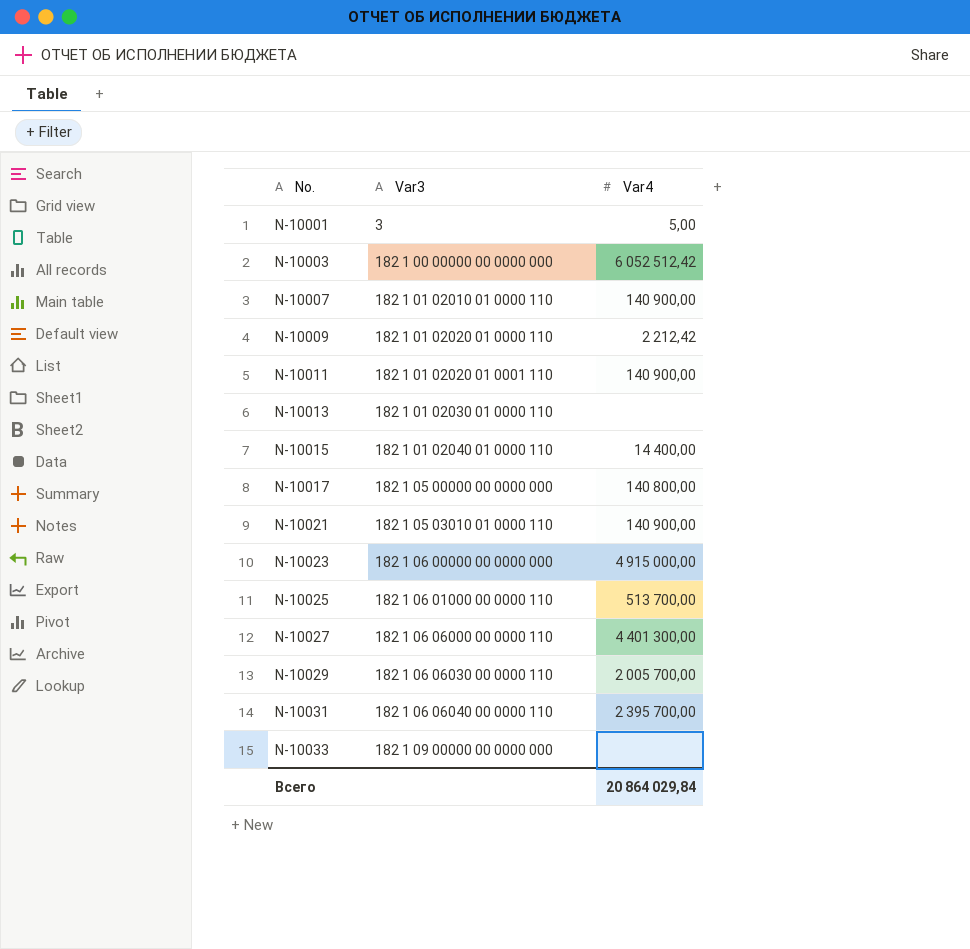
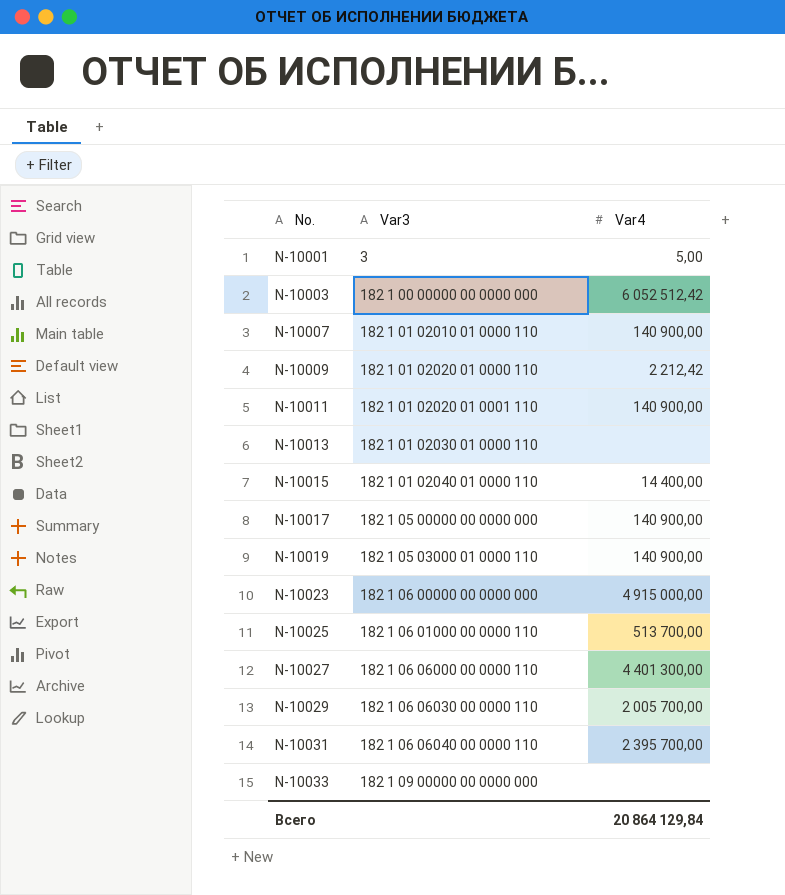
row N-10021: 182 1 05 03010 01 0000 110 | 140 900,00 -> none
N-10017 | Var4: 140 800,00 -> 140 900,00
row N-10019: none -> 182 1 05 03000 01 0000 110 | 140 900,00
Всего | Var4: 20 864 029,84 -> 20 864 129,84

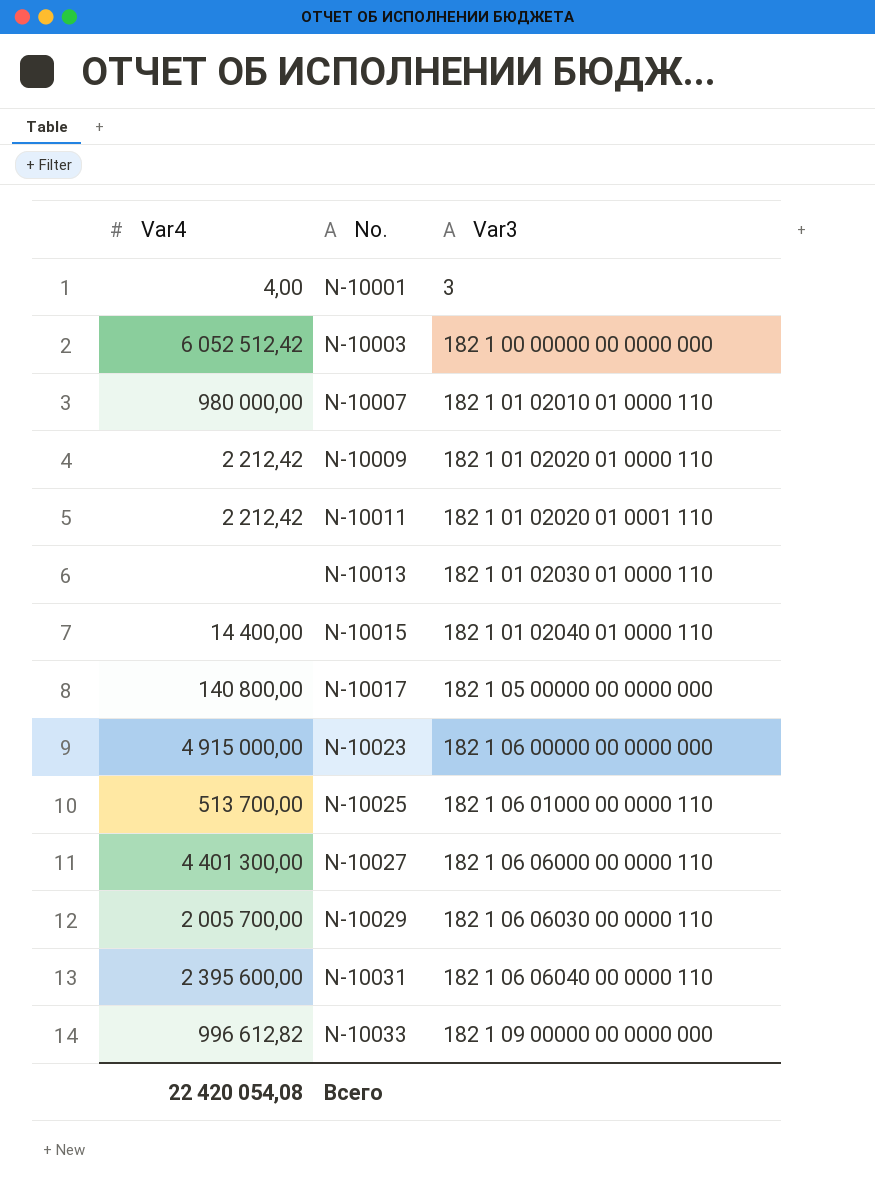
column Var4 | position: 3 -> 1
row N-10019: 182 1 05 03000 01 0000 110 | 140 900,00 -> none
N-10001 | Var4: 5,00 -> 4,00
N-10007 | Var4: 140 900,00 -> 980 000,00
N-10011 | Var4: 140 900,00 -> 2 212,42
N-10017 | Var4: 140 900,00 -> 140 800,00
N-10031 | Var4: 2 395 700,00 -> 2 395 600,00
N-10033 | Var4: none -> 996 612,82
Всего | Var4: 20 864 129,84 -> 22 420 054,08

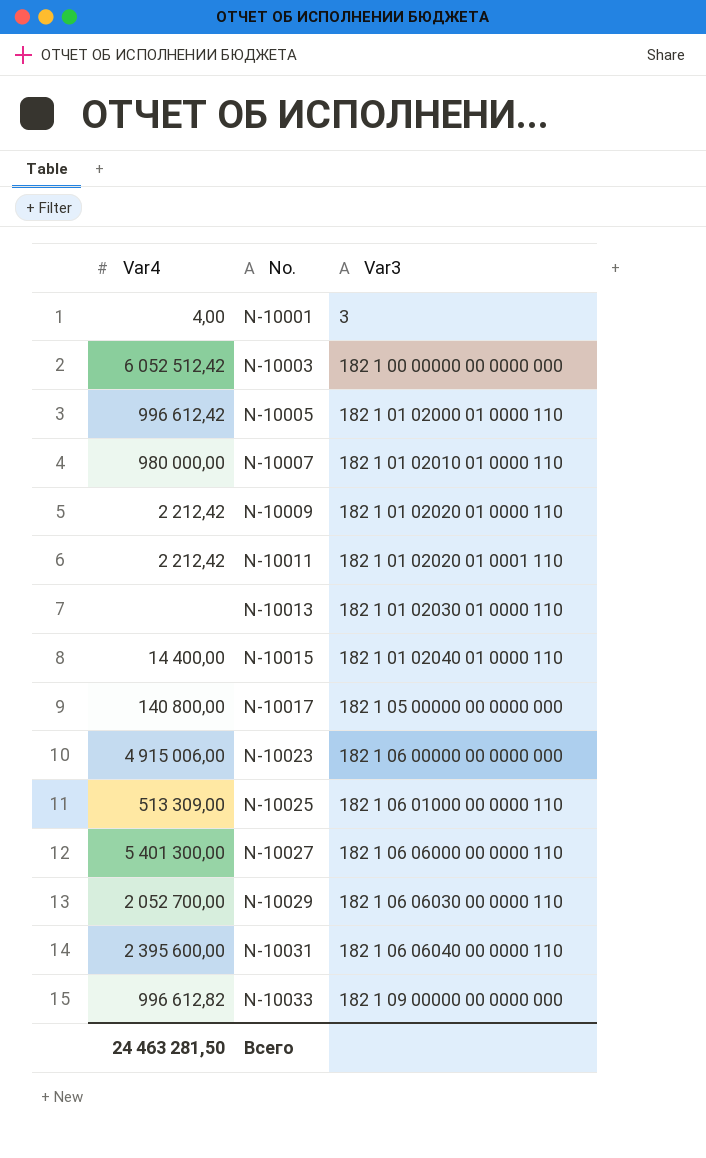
row N-10005: none -> 996 612,42 | 182 1 01 02000 01 0000 110
N-10023 | Var4: 4 915 000,00 -> 4 915 006,00
N-10025 | Var4: 513 700,00 -> 513 309,00
N-10027 | Var4: 4 401 300,00 -> 5 401 300,00
N-10029 | Var4: 2 005 700,00 -> 2 052 700,00
Всего | Var4: 22 420 054,08 -> 24 463 281,50

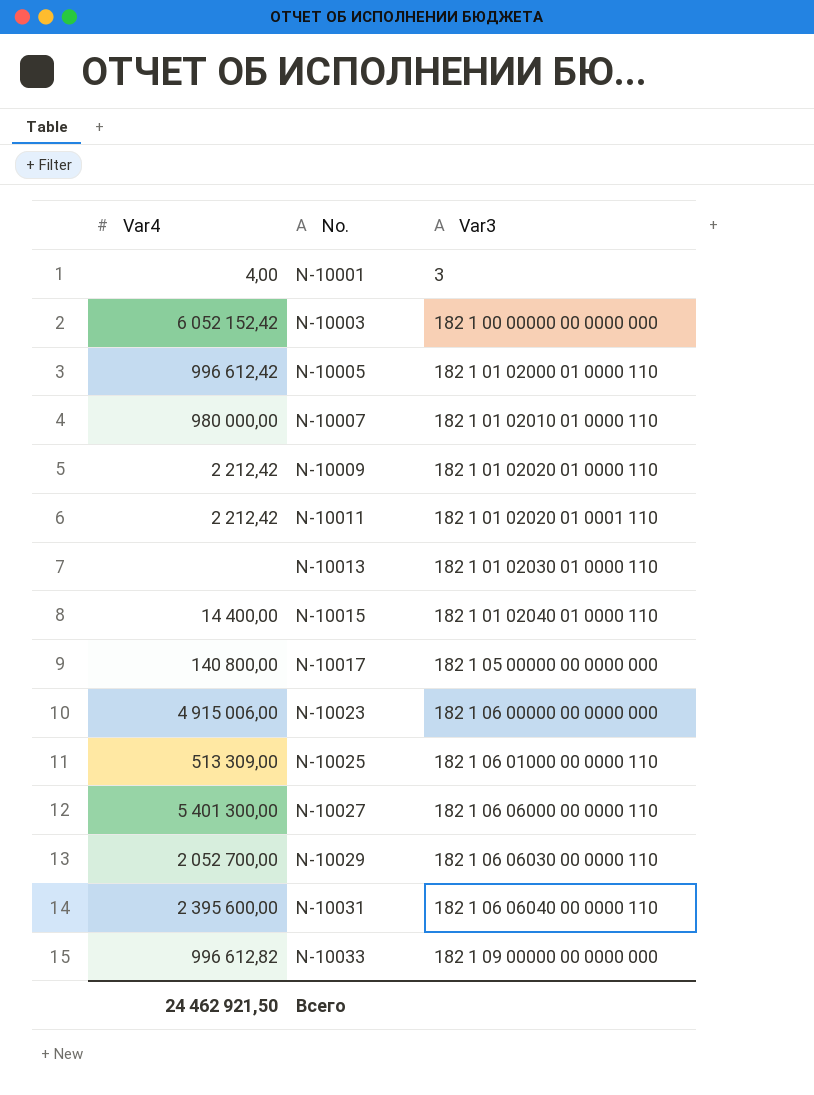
N-10003 | Var4: 6 052 512,42 -> 6 052 152,42
Всего | Var4: 24 463 281,50 -> 24 462 921,50

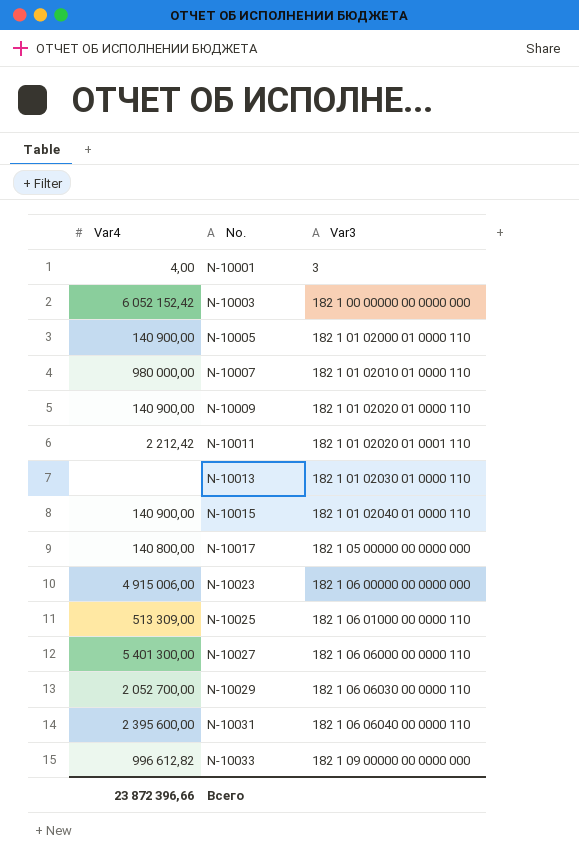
N-10005 | Var4: 996 612,42 -> 140 900,00
N-10009 | Var4: 2 212,42 -> 140 900,00
N-10015 | Var4: 14 400,00 -> 140 900,00
Всего | Var4: 24 462 921,50 -> 23 872 396,66

